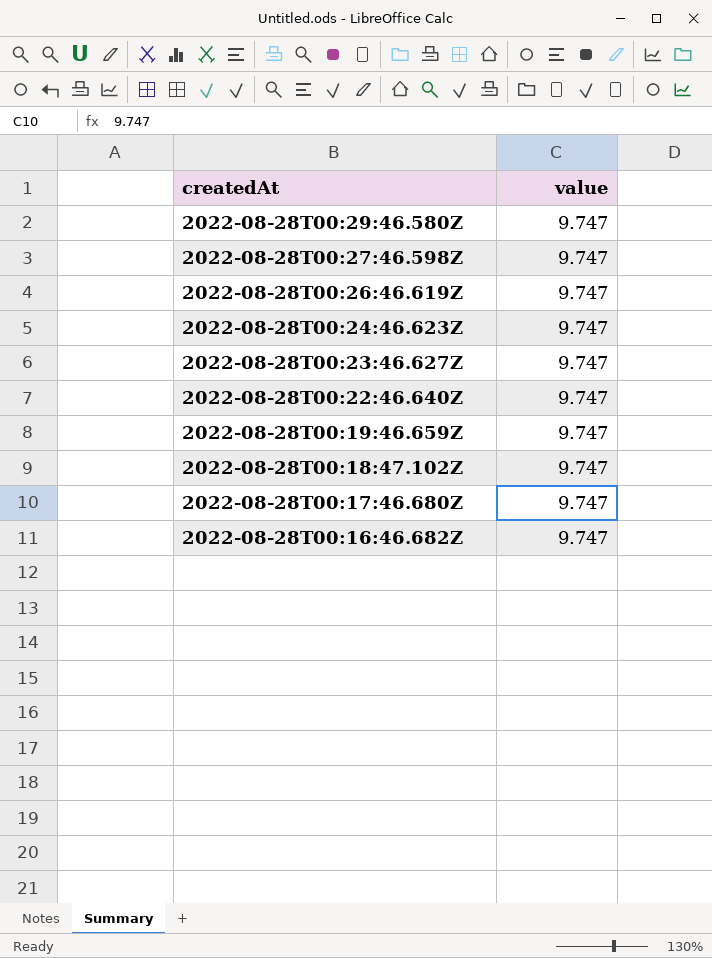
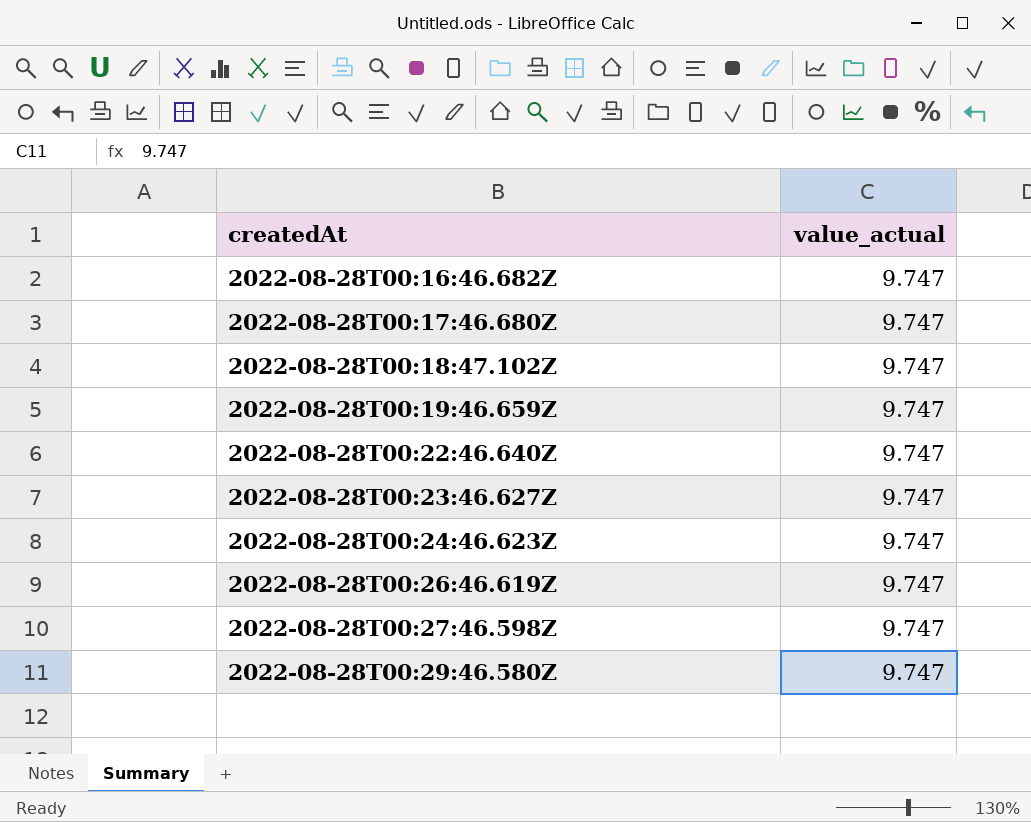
row order: createdAt descending -> createdAt ascending
column name: value -> value_actual

